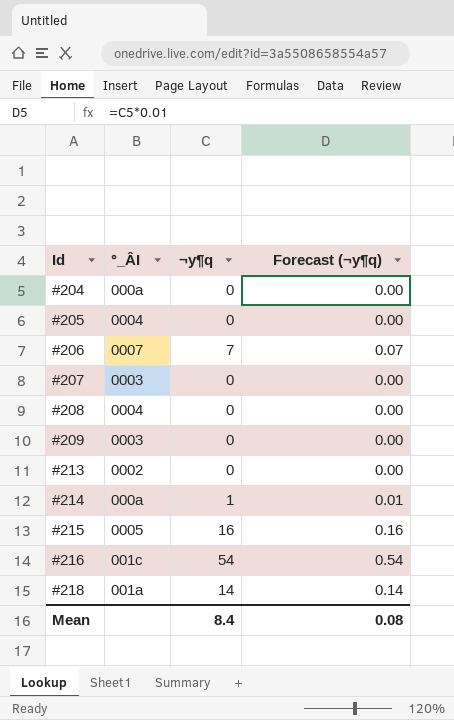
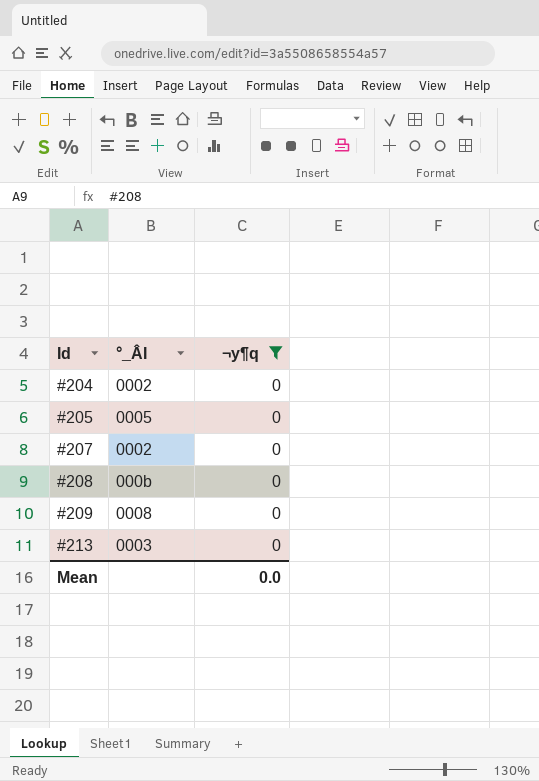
filter: none -> ¬y¶q = 0
column Forecast (¬y¶q) | formula: [¬y¶q] * 0.01 -> none
#204 | °_ÂI: 000a -> 0002
#205 | °_ÂI: 0004 -> 0005
#207 | °_ÂI: 0003 -> 0002
#208 | °_ÂI: 0004 -> 000b
#209 | °_ÂI: 0003 -> 0008
#213 | °_ÂI: 0002 -> 0003
Mean | ¬y¶q: 8.4 -> 0.0

